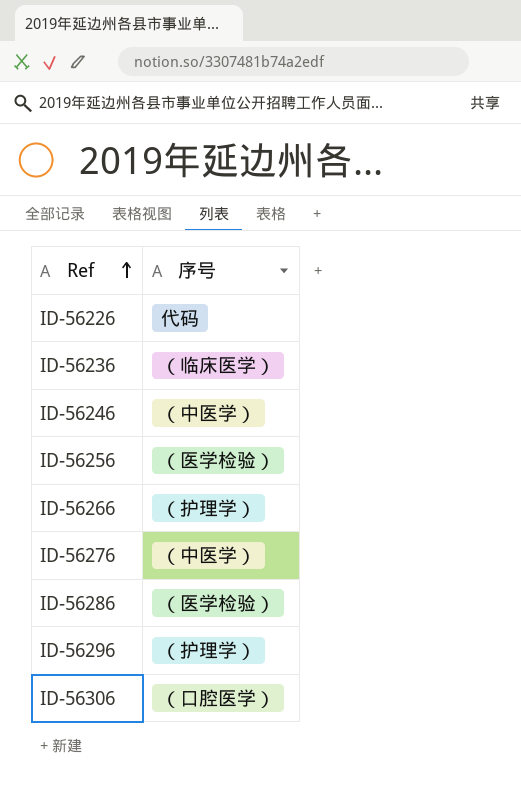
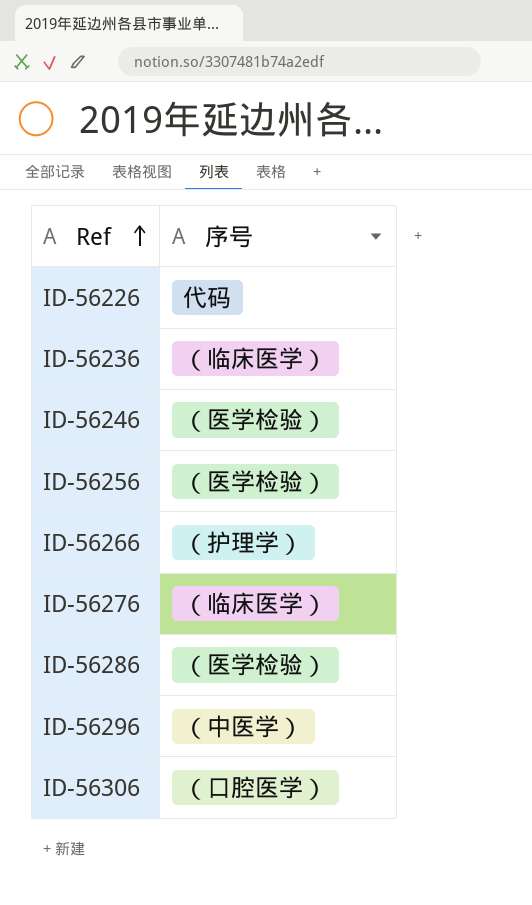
ID-56246 | 序号: （中医学） -> （医学检验）
ID-56276 | 序号: （中医学） -> （临床医学）
ID-56296 | 序号: （护理学） -> （中医学）

